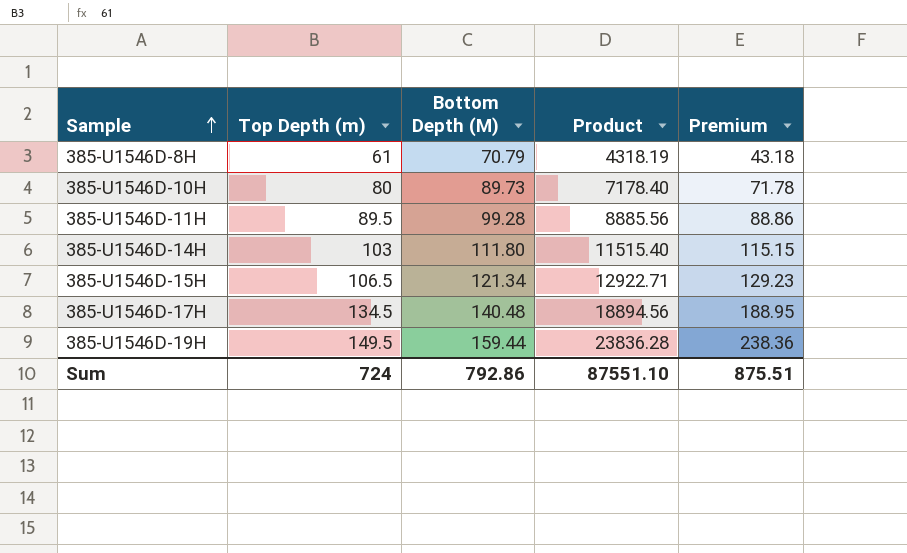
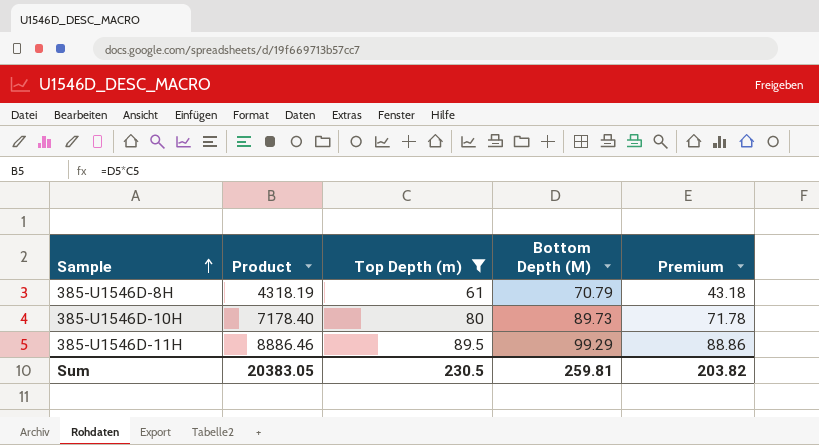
filter: none -> Top Depth (m) <= 89.5
column Product | position: 4 -> 2
385-U1546D-11H | Product: 8885.56 -> 8886.46
385-U1546D-11H | Bottom Depth (M): 99.28 -> 99.29
Sum | Product: 87551.10 -> 20383.05
Sum | Top Depth (m): 724 -> 230.5
Sum | Bottom Depth (M): 792.86 -> 259.81
Sum | Premium: 875.51 -> 203.82

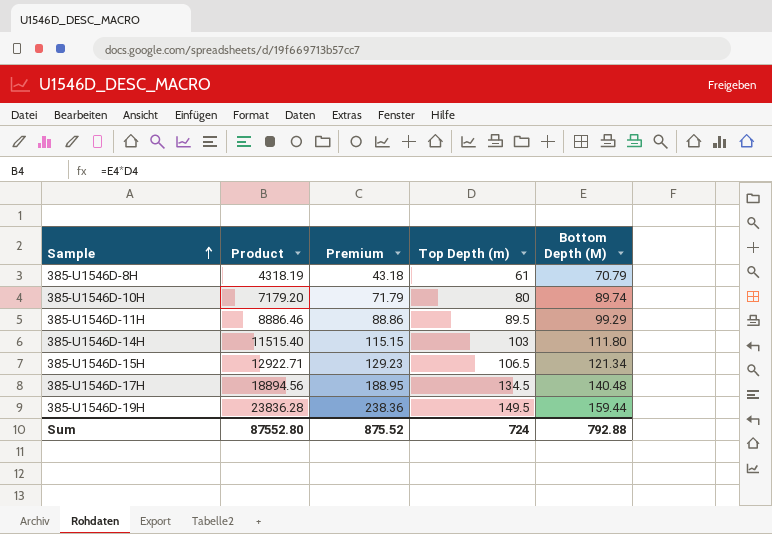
filter: Top Depth (m) <= 89.5 -> none
column Premium | position: 5 -> 3
385-U1546D-10H | Product: 7178.40 -> 7179.20
385-U1546D-10H | Premium: 71.78 -> 71.79
385-U1546D-10H | Bottom Depth (M): 89.73 -> 89.74
Sum | Product: 20383.05 -> 87552.80
Sum | Premium: 203.82 -> 875.52
Sum | Top Depth (m): 230.5 -> 724
Sum | Bottom Depth (M): 259.81 -> 792.88

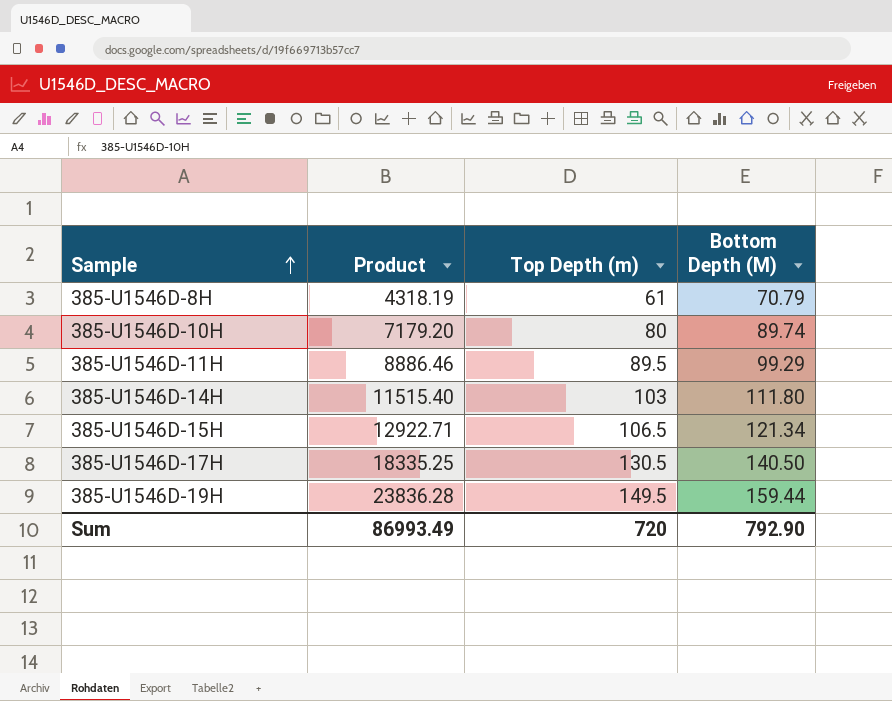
column Premium | formula: [Product] * 0.01 -> none
385-U1546D-17H | Product: 18894.56 -> 18335.25
385-U1546D-17H | Top Depth (m): 134.5 -> 130.5
385-U1546D-17H | Bottom Depth (M): 140.48 -> 140.50
Sum | Product: 87552.80 -> 86993.49
Sum | Top Depth (m): 724 -> 720
Sum | Bottom Depth (M): 792.88 -> 792.90

